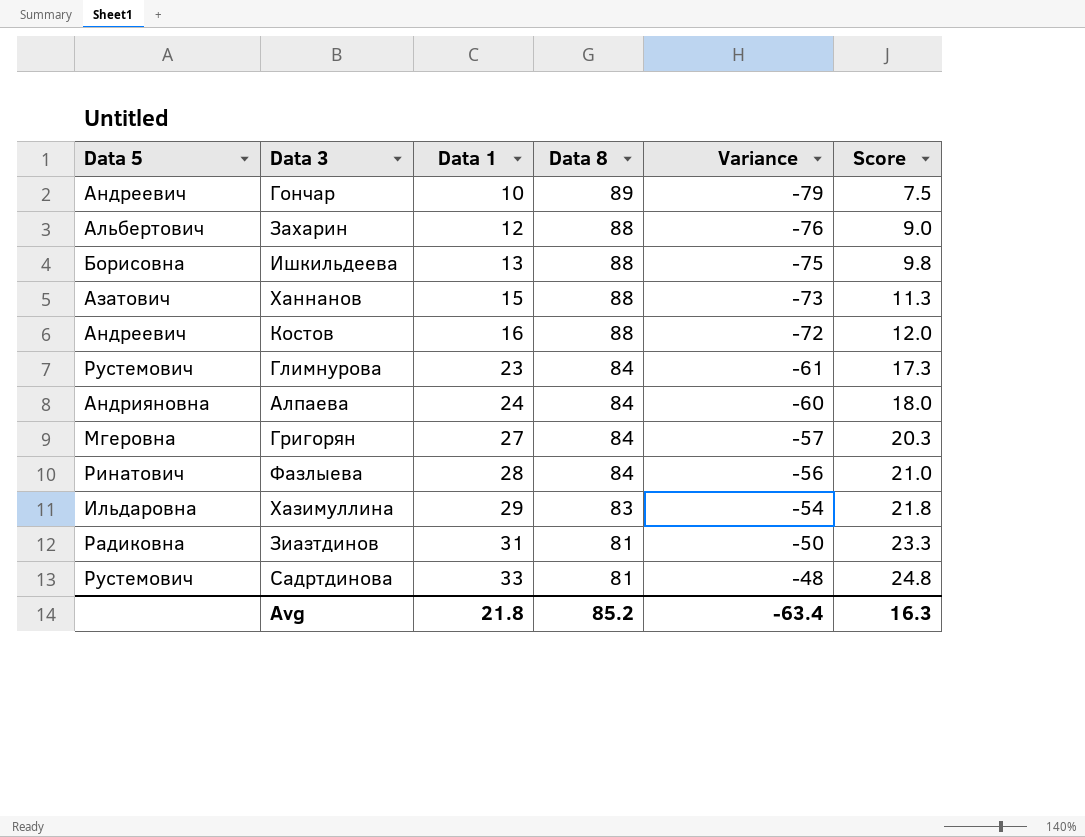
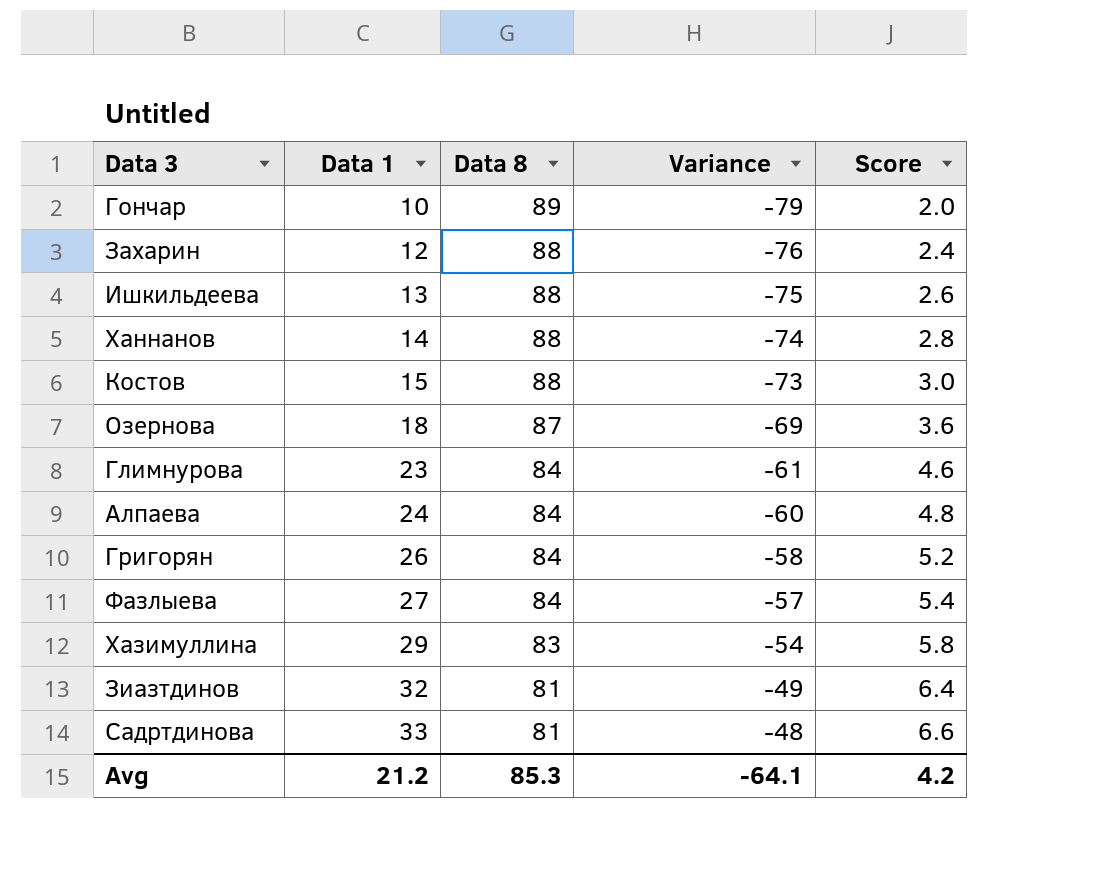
column Data 5 | position: 1 -> none
column Score | formula: [Data 1] * 0.75 -> [Data 1] * 0.2
Ханнанов | Data 1: 15 -> 14
Ханнанов | Variance: -73 -> -74
Костов | Data 1: 16 -> 15
Костов | Variance: -72 -> -73
row Озернова: none -> 18 | 87 | -69 | 3.6
Григорян | Data 1: 27 -> 26
Григорян | Variance: -57 -> -58
Фазлыева | Data 1: 28 -> 27
Фазлыева | Variance: -56 -> -57
Зиазтдинов | Data 1: 31 -> 32
Зиазтдинов | Variance: -50 -> -49
Avg | Data 1: 21.8 -> 21.2
Avg | Data 8: 85.2 -> 85.3
Avg | Variance: -63.4 -> -64.1
Avg | Score: 16.3 -> 4.2

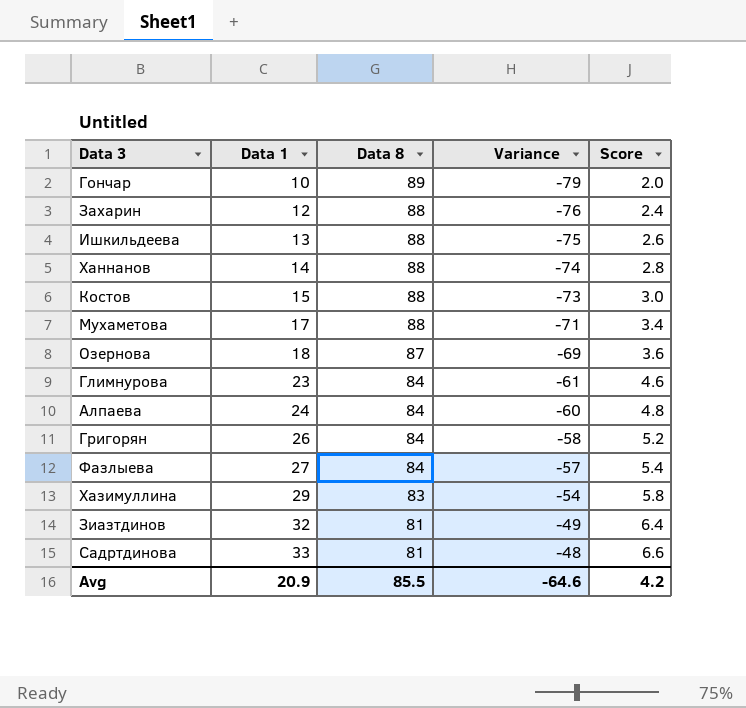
row Мухаметова: none -> 17 | 88 | -71 | 3.4
Avg | Data 1: 21.2 -> 20.9
Avg | Data 8: 85.3 -> 85.5
Avg | Variance: -64.1 -> -64.6

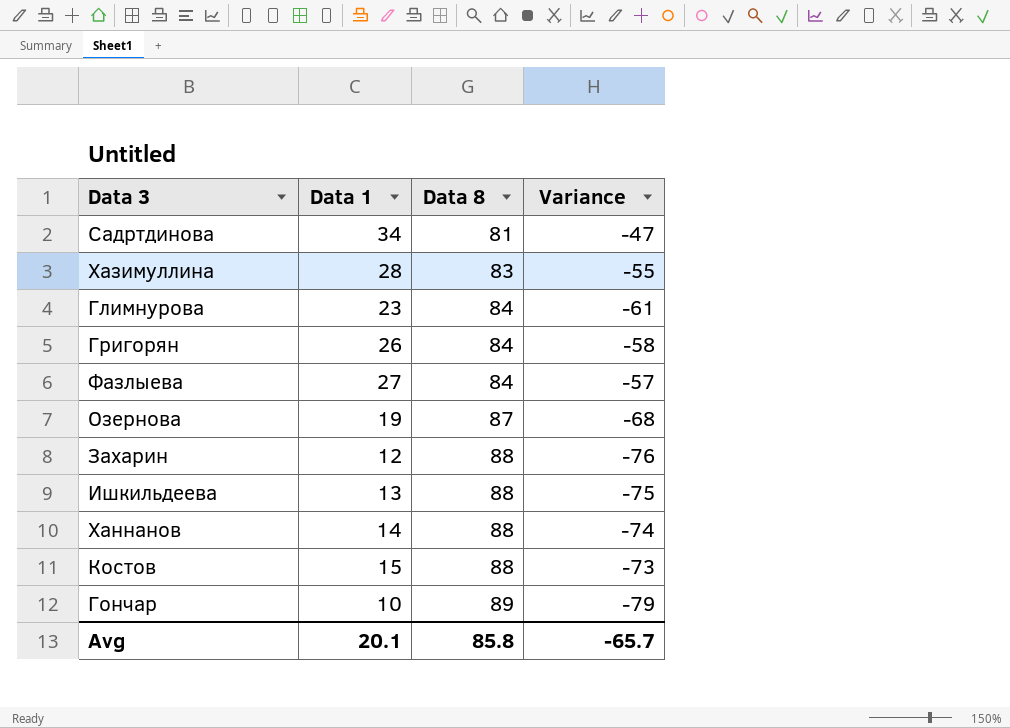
row order: Data 1 ascending -> Data 8 ascending
column Score | formula: [Data 1] * 0.2 -> none
row Мухаметова: 17 | 88 | -71 | 3.4 -> none
row Алпаева: 24 | 84 | -60 | 4.8 -> none
row Зиазтдинов: 32 | 81 | -49 | 6.4 -> none
Садртдинова | Data 1: 33 -> 34
Садртдинова | Variance: -48 -> -47
Хазимуллина | Data 1: 29 -> 28
Хазимуллина | Variance: -54 -> -55
Озернова | Data 1: 18 -> 19
Озернова | Variance: -69 -> -68
Avg | Data 1: 20.9 -> 20.1
Avg | Data 8: 85.5 -> 85.8
Avg | Variance: -64.6 -> -65.7

